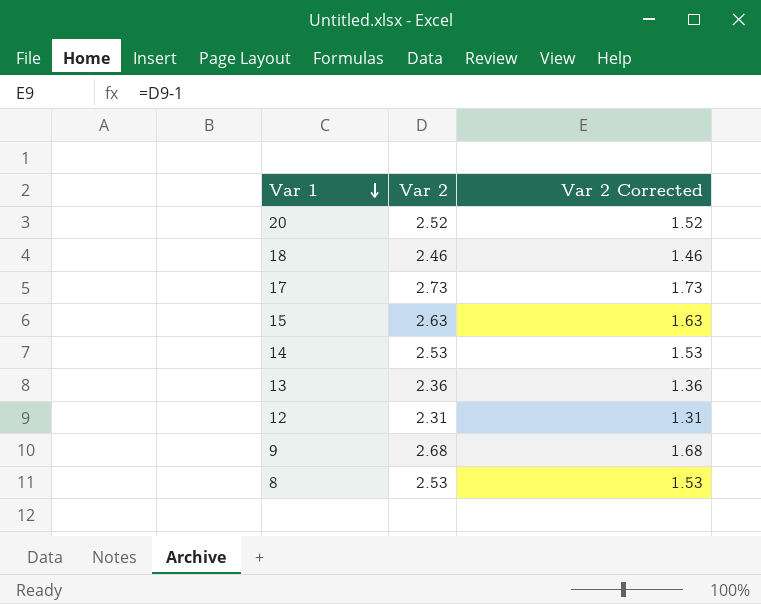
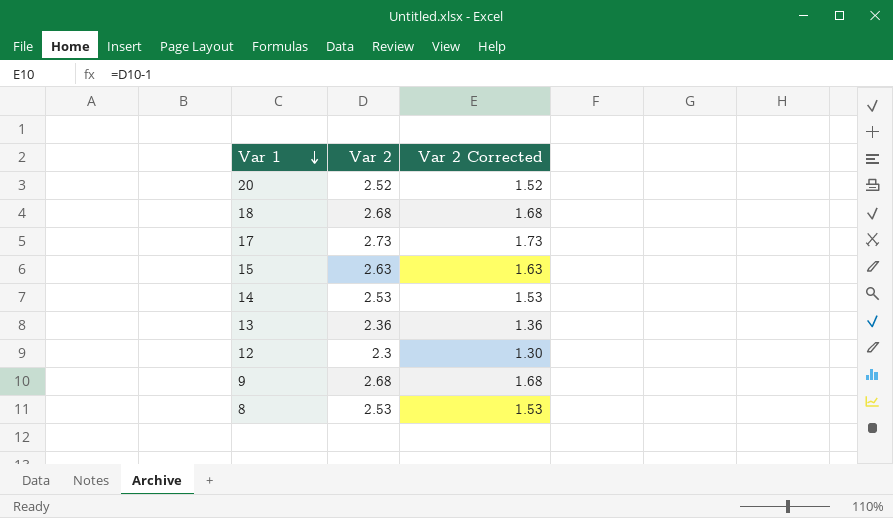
18 | Var 2: 2.46 -> 2.68
18 | Var 2 Corrected: 1.46 -> 1.68
12 | Var 2: 2.31 -> 2.3
12 | Var 2 Corrected: 1.31 -> 1.30

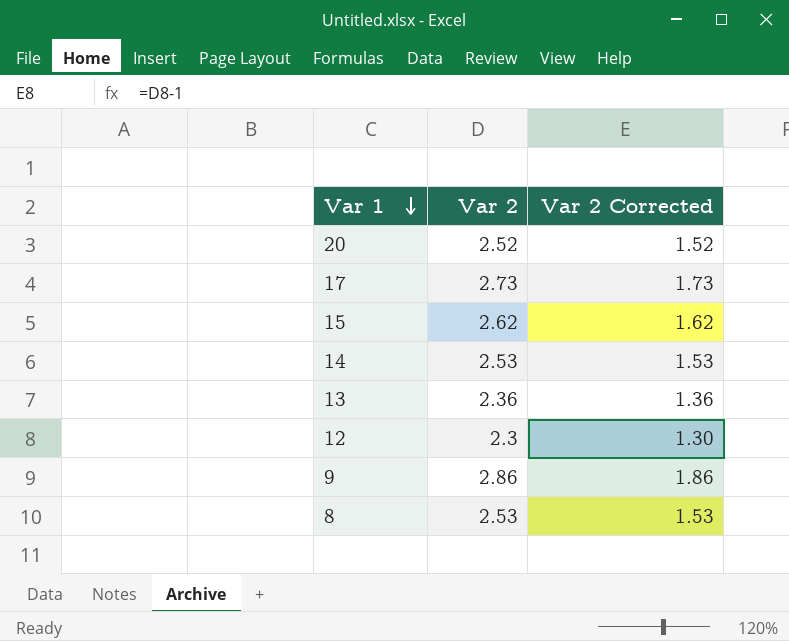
row 18: 2.68 | 1.68 -> none
15 | Var 2: 2.63 -> 2.62
15 | Var 2 Corrected: 1.63 -> 1.62
9 | Var 2: 2.68 -> 2.86
9 | Var 2 Corrected: 1.68 -> 1.86

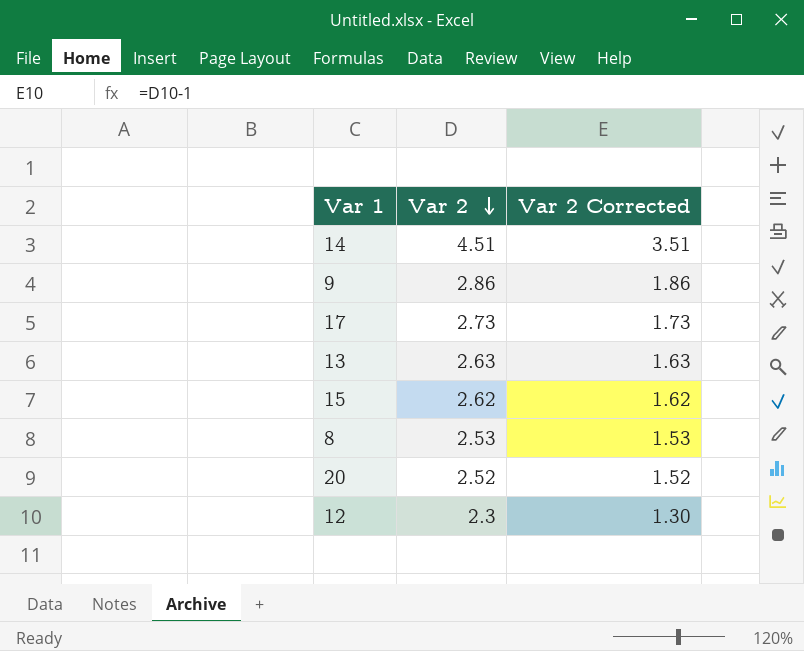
row order: Var 1 descending -> Var 2 descending
14 | Var 2: 2.53 -> 4.51
14 | Var 2 Corrected: 1.53 -> 3.51
13 | Var 2: 2.36 -> 2.63
13 | Var 2 Corrected: 1.36 -> 1.63

